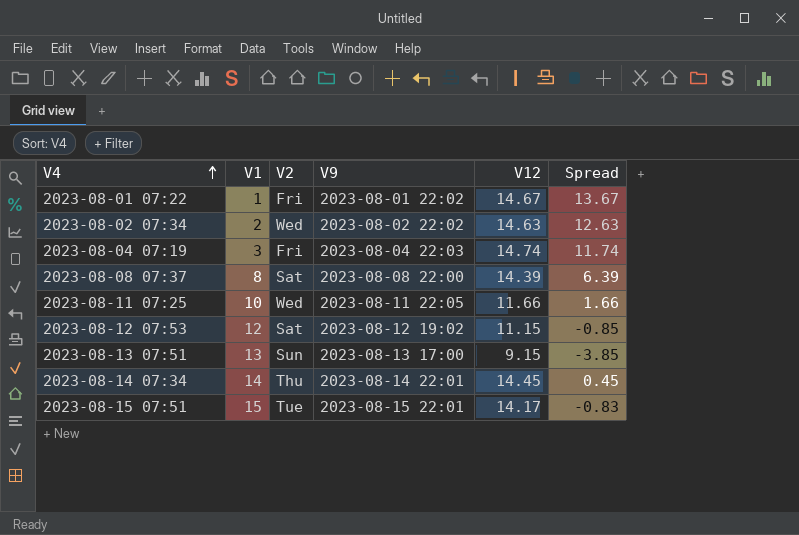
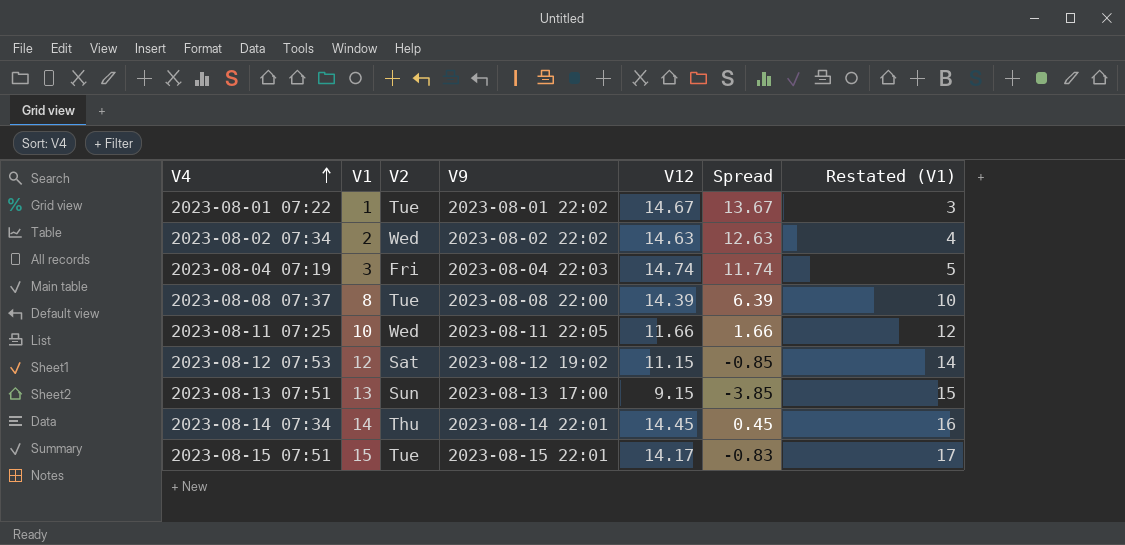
column Restated (V1) | formula: none -> [V1] + 2
2023-08-01 07:22 | V2: Fri -> Tue
2023-08-08 07:37 | V2: Sat -> Tue

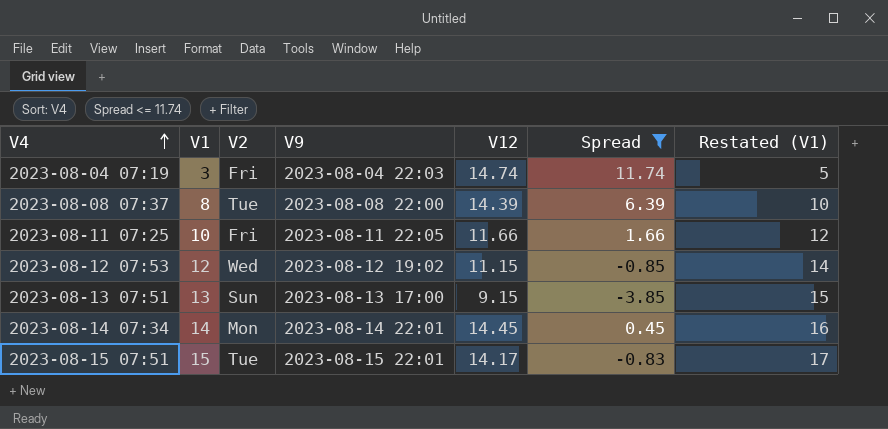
filter: none -> Spread <= 11.74
2023-08-11 07:25 | V2: Wed -> Fri
2023-08-12 07:53 | V2: Sat -> Wed
2023-08-14 07:34 | V2: Thu -> Mon

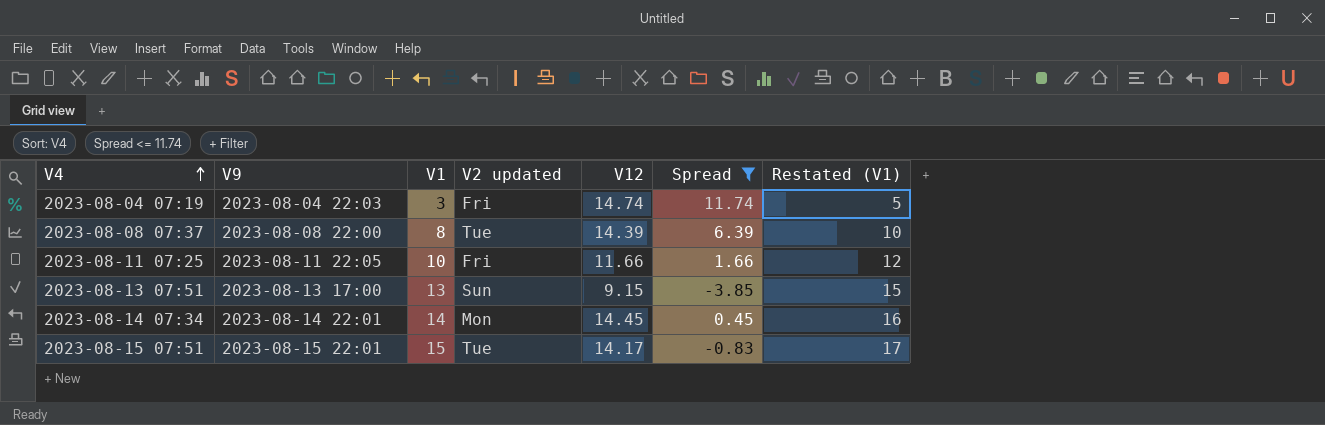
column V9 | position: 4 -> 2
column name: V2 -> V2 updated
row 2023-08-12 07:53: 12 | Wed | 2023-08-12 19:02 | 11.15 | -0.85 | 14 -> none

